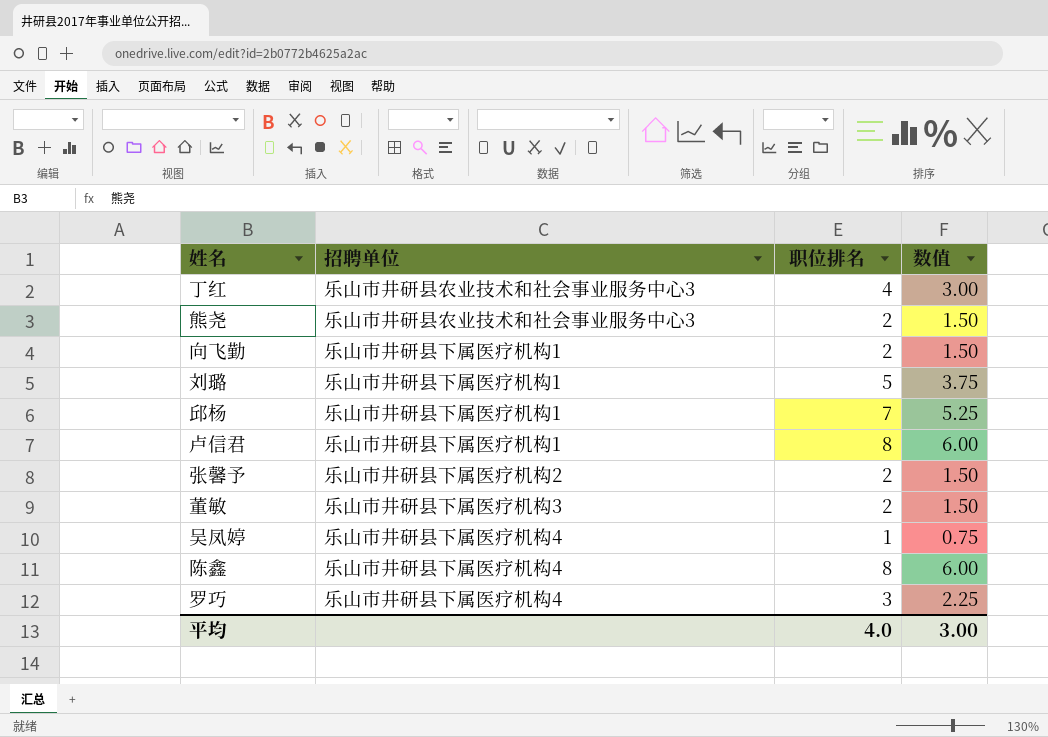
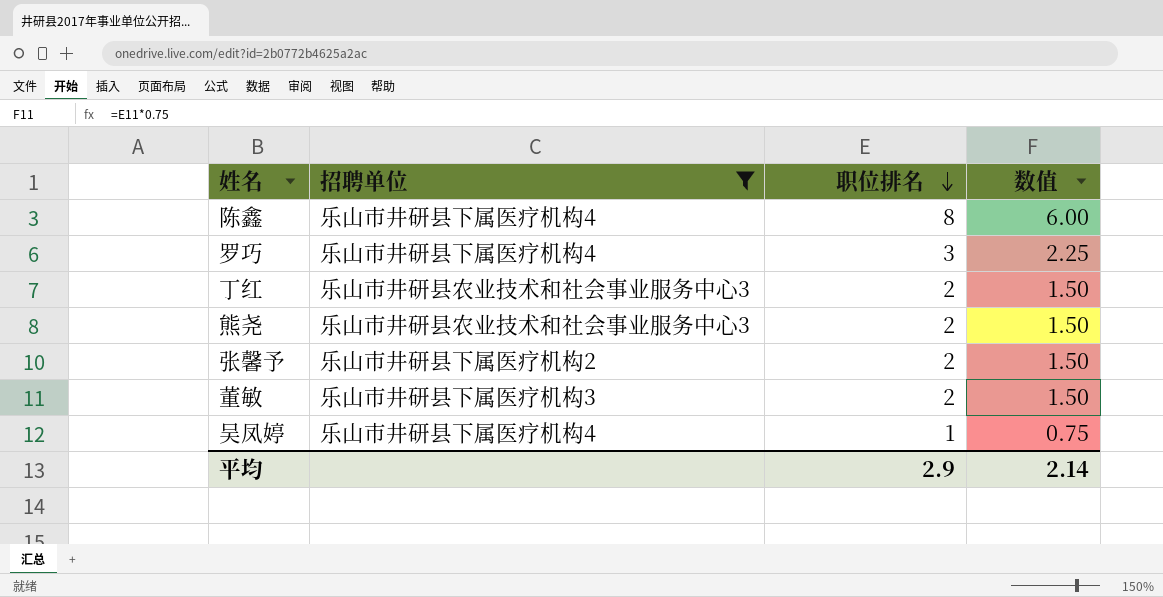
filter: none -> 招聘单位 != 乐山市井研县下属医疗机构1
row order: none -> 职位排名 descending
丁红 | 职位排名: 4 -> 2
丁红 | 数值: 3.00 -> 1.50
平均 | 职位排名: 4.0 -> 2.9
平均 | 数值: 3.00 -> 2.14

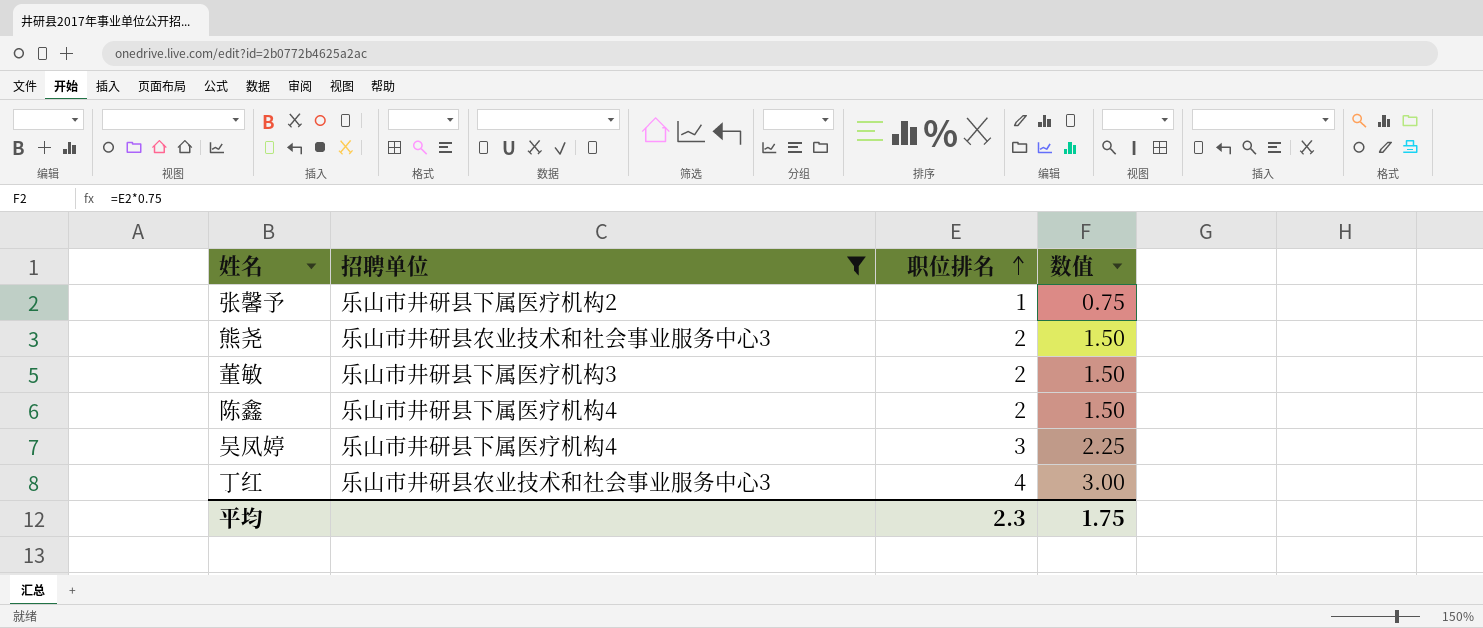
row order: 职位排名 descending -> 职位排名 ascending
row 罗巧: 乐山市井研县下属医疗机构4 | 3 | 2.25 -> none
张馨予 | 职位排名: 2 -> 1
张馨予 | 数值: 1.50 -> 0.75
陈鑫 | 职位排名: 8 -> 2
陈鑫 | 数值: 6.00 -> 1.50
吴凤婷 | 职位排名: 1 -> 3
吴凤婷 | 数值: 0.75 -> 2.25
丁红 | 职位排名: 2 -> 4
丁红 | 数值: 1.50 -> 3.00
平均 | 职位排名: 2.9 -> 2.3
平均 | 数值: 2.14 -> 1.75

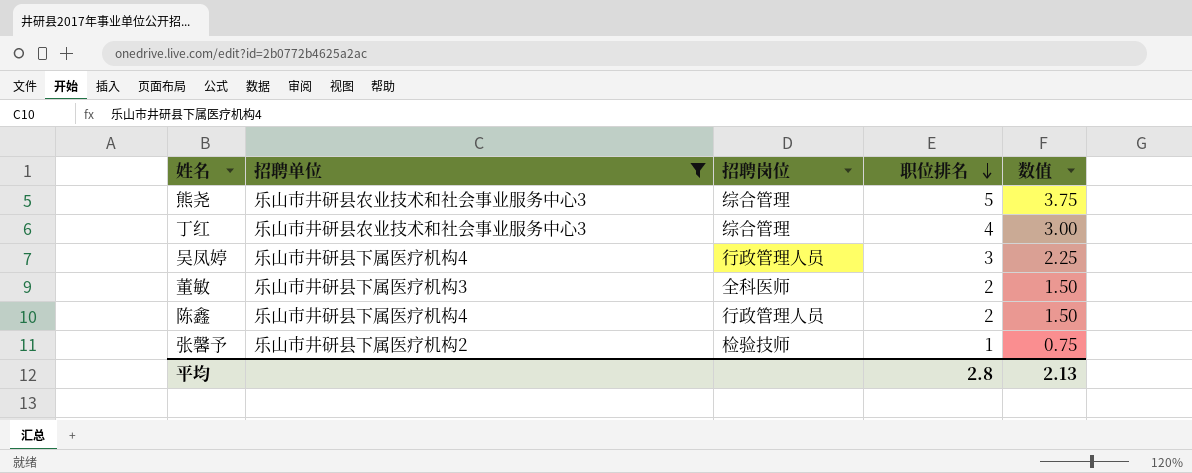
row order: 职位排名 ascending -> 职位排名 descending
column 招聘岗位 | position: none -> 3
熊尧 | 职位排名: 2 -> 5
熊尧 | 数值: 1.50 -> 3.75
平均 | 职位排名: 2.3 -> 2.8
平均 | 数值: 1.75 -> 2.13

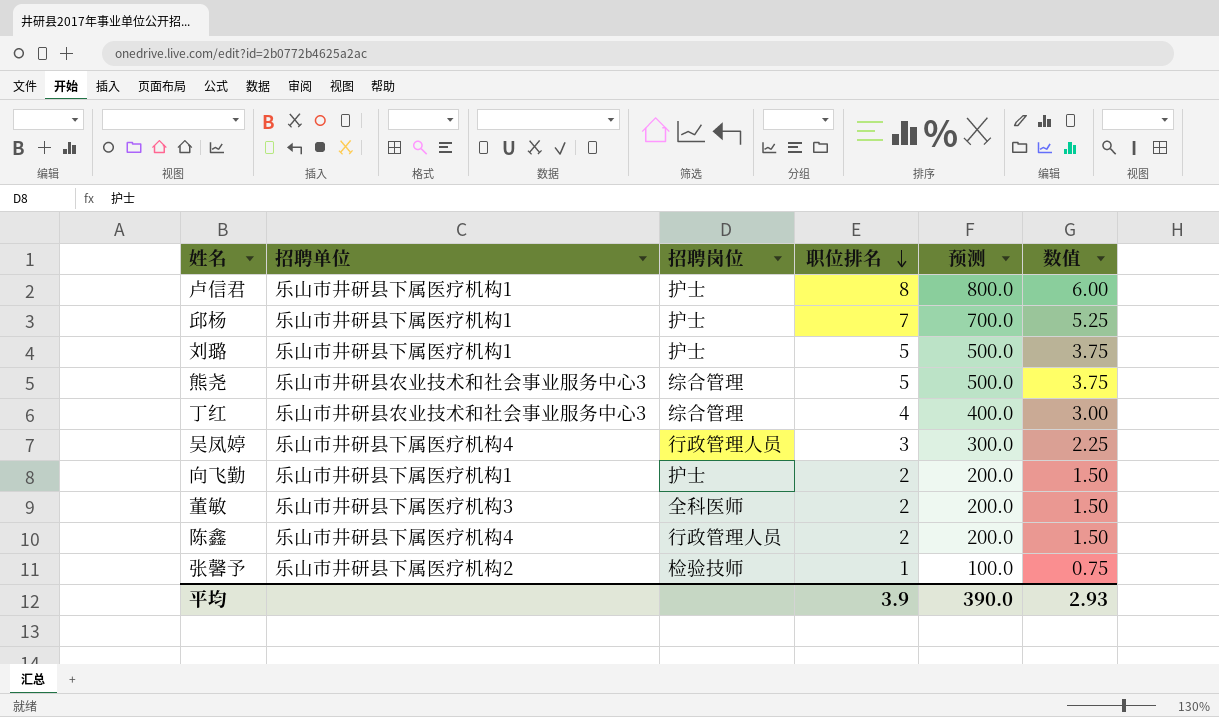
filter: 招聘单位 != 乐山市井研县下属医疗机构1 -> none
column 预测 | formula: none -> [职位排名] * 100
平均 | 职位排名: 2.8 -> 3.9
平均 | 数值: 2.13 -> 2.93

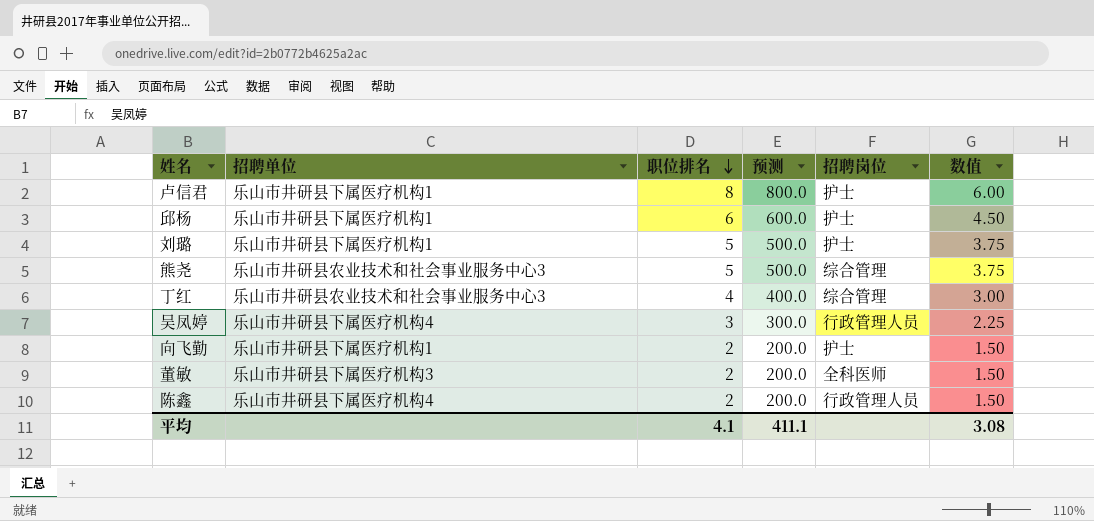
column 招聘岗位 | position: 3 -> 5
row 张馨予: 乐山市井研县下属医疗机构2 | 检验技师 | 1 | 100.0 | 0.75 -> none
邱杨 | 职位排名: 7 -> 6
邱杨 | 预测: 700.0 -> 600.0
邱杨 | 数值: 5.25 -> 4.50
平均 | 职位排名: 3.9 -> 4.1
平均 | 预测: 390.0 -> 411.1
平均 | 数值: 2.93 -> 3.08

